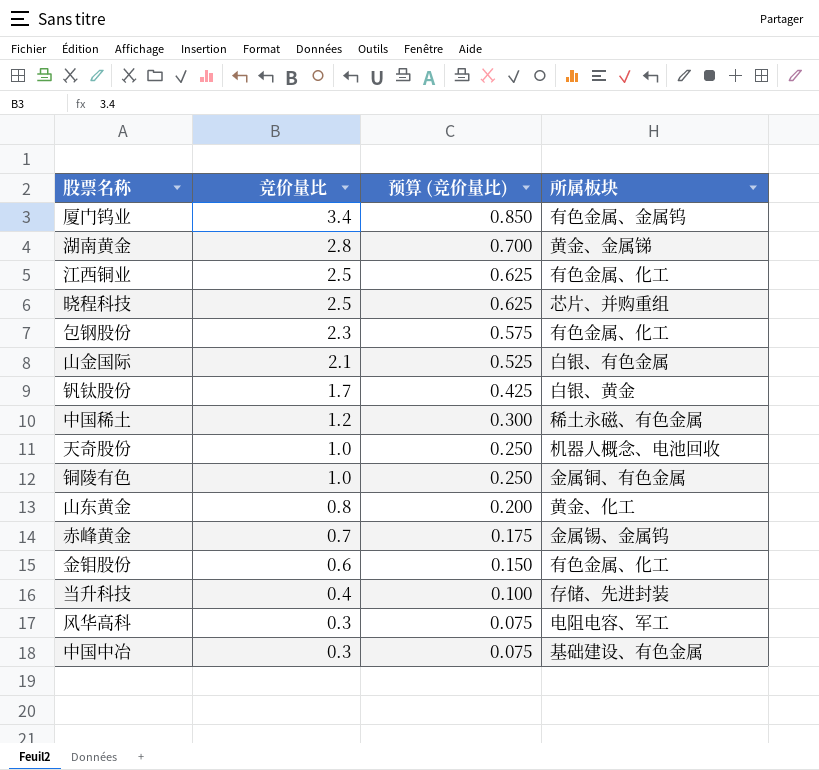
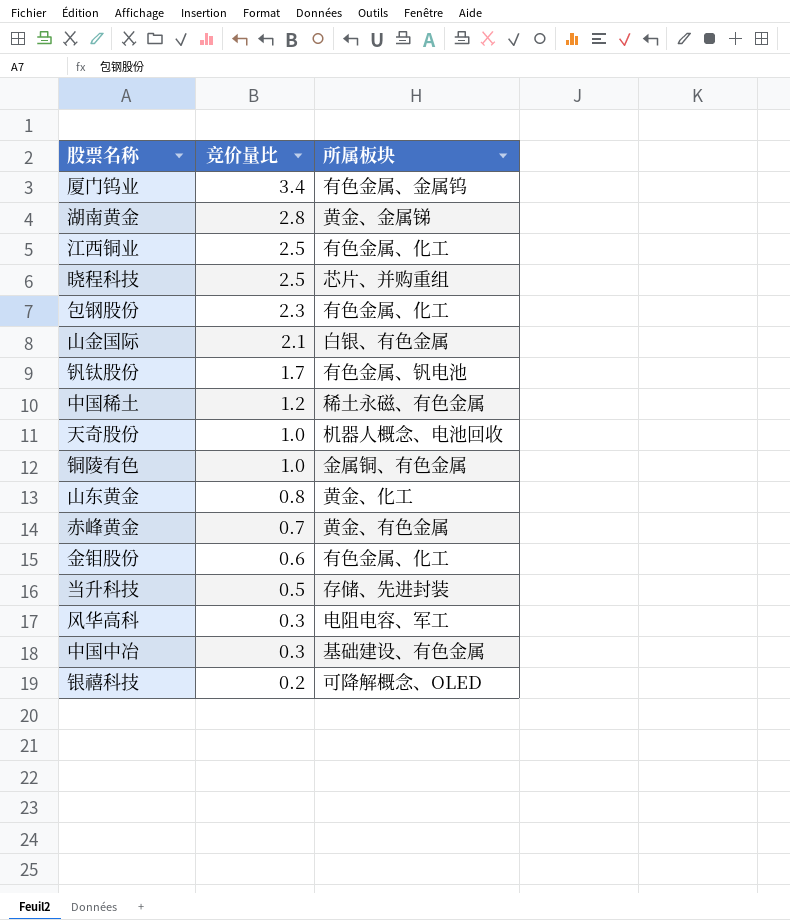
column 预算 (竞价量比) | formula: [竞价量比] * 0.25 -> none
钒钛股份 | 所属板块: 白银、黄金 -> 有色金属、钒电池
赤峰黄金 | 所属板块: 金属锡、金属钨 -> 黄金、有色金属
当升科技 | 竞价量比: 0.4 -> 0.5
row 银禧科技: none -> 0.2 | 可降解概念、OLED

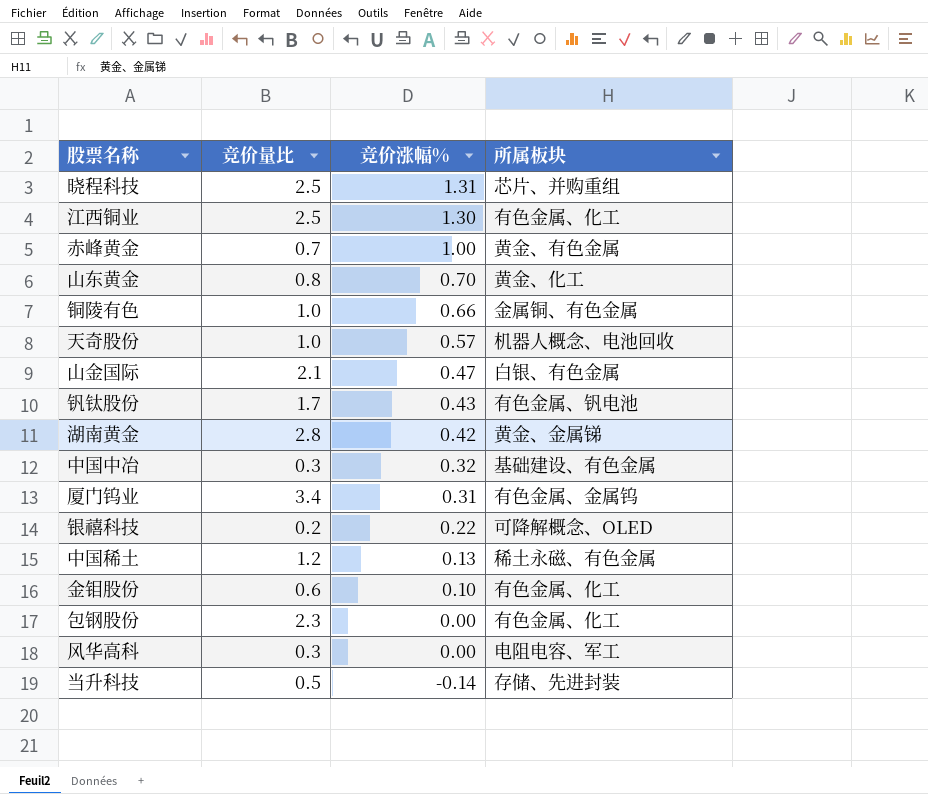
row order: 竞价量比 descending -> 竞价涨幅% descending
column 竞价涨幅% | position: none -> 3

